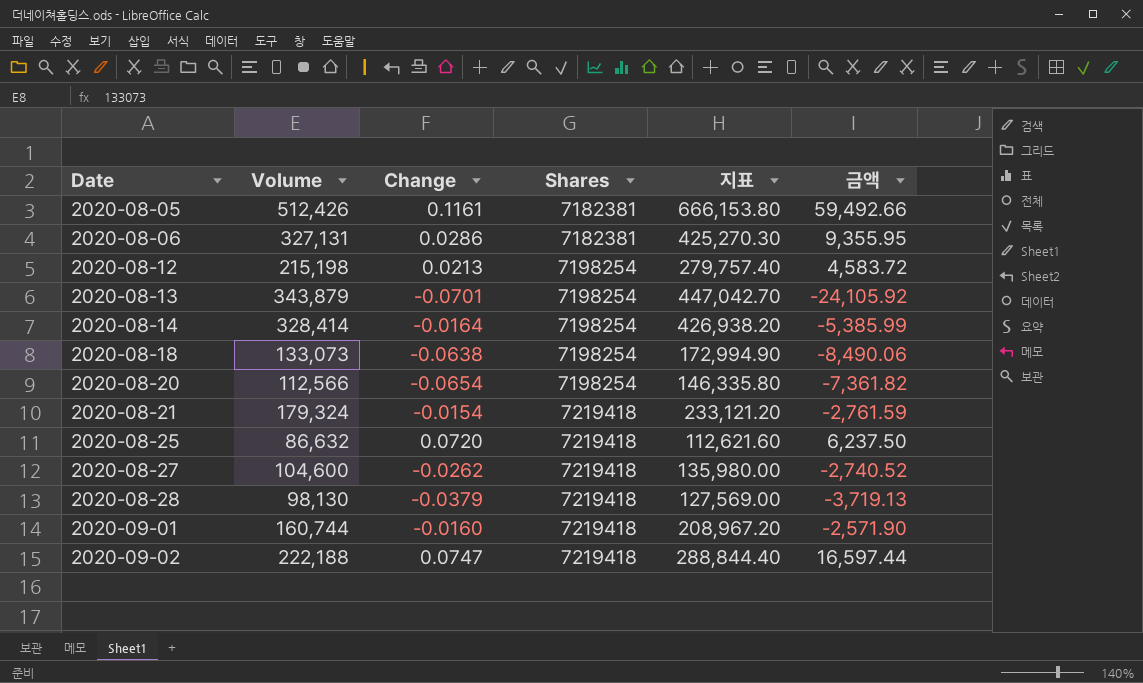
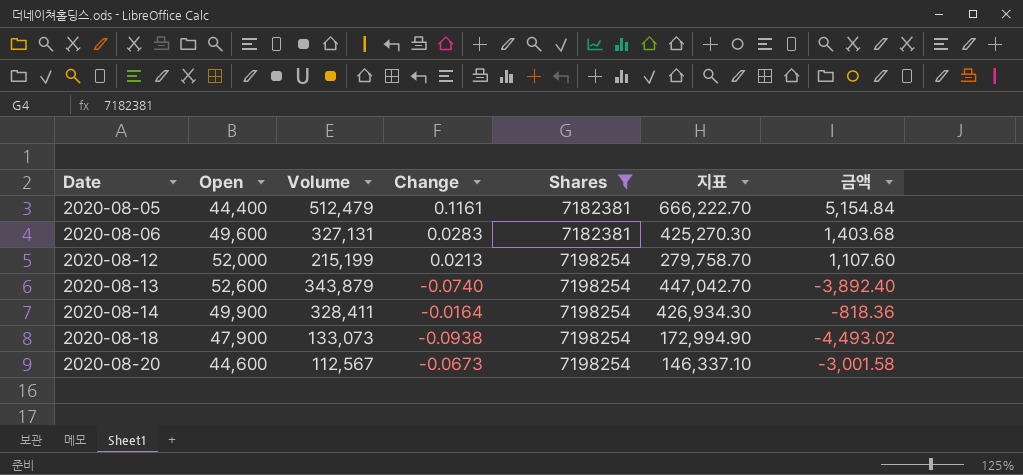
filter: none -> Shares != 7219418
column Open | position: none -> 2
column 금액 | formula: [Volume] * [Change] -> [Open] * [Change]
2020-08-05 | Volume: 512,426 -> 512,479
2020-08-05 | 지표: 666,153.80 -> 666,222.70
2020-08-06 | Change: 0.0286 -> 0.0283
2020-08-12 | Volume: 215,198 -> 215,199
2020-08-12 | 지표: 279,757.40 -> 279,758.70
2020-08-13 | Change: -0.0701 -> -0.0740
2020-08-14 | Volume: 328,414 -> 328,411
2020-08-14 | 지표: 426,938.20 -> 426,934.30
2020-08-18 | Change: -0.0638 -> -0.0938
2020-08-20 | Volume: 112,566 -> 112,567
2020-08-20 | Change: -0.0654 -> -0.0673
2020-08-20 | 지표: 146,335.80 -> 146,337.10

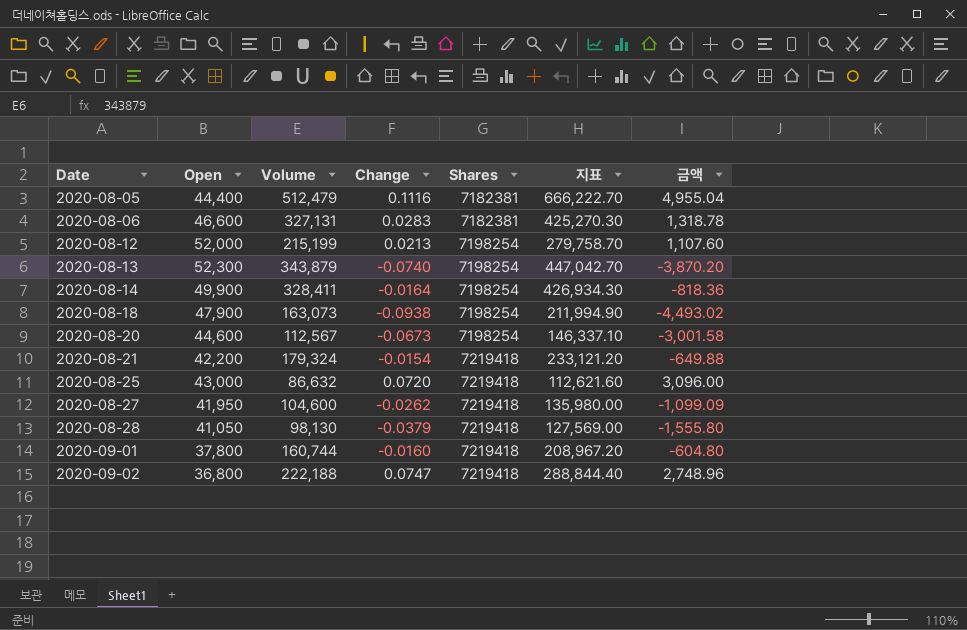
filter: Shares != 7219418 -> none
2020-08-05 | Change: 0.1161 -> 0.1116
2020-08-05 | 금액: 5,154.84 -> 4,955.04
2020-08-06 | Open: 49,600 -> 46,600
2020-08-06 | 금액: 1,403.68 -> 1,318.78
2020-08-13 | Open: 52,600 -> 52,300
2020-08-13 | 금액: -3,892.40 -> -3,870.20
2020-08-18 | Volume: 133,073 -> 163,073
2020-08-18 | 지표: 172,994.90 -> 211,994.90

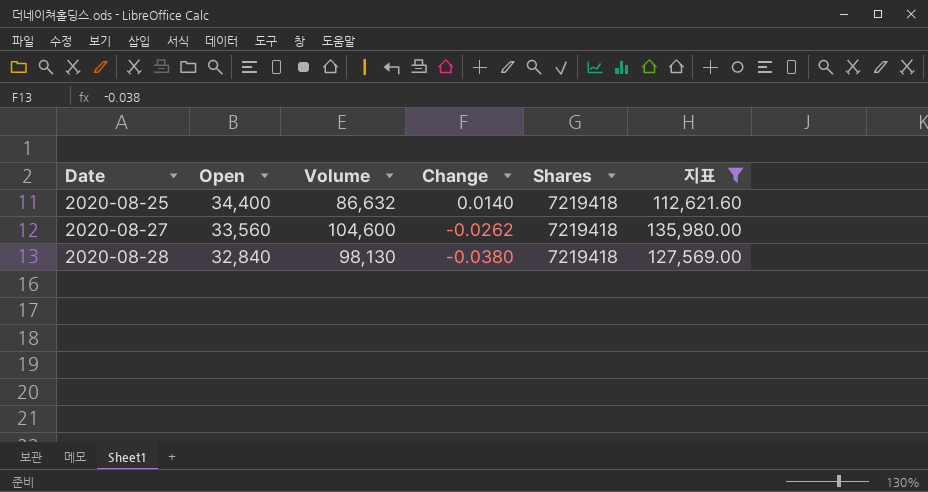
filter: none -> 지표 <= 135,980.00
column 금액 | formula: [Open] * [Change] -> none
2020-08-25 | Open: 43,000 -> 34,400
2020-08-25 | Change: 0.0720 -> 0.0140
2020-08-27 | Open: 41,950 -> 33,560
2020-08-28 | Open: 41,050 -> 32,840
2020-08-28 | Change: -0.0379 -> -0.0380

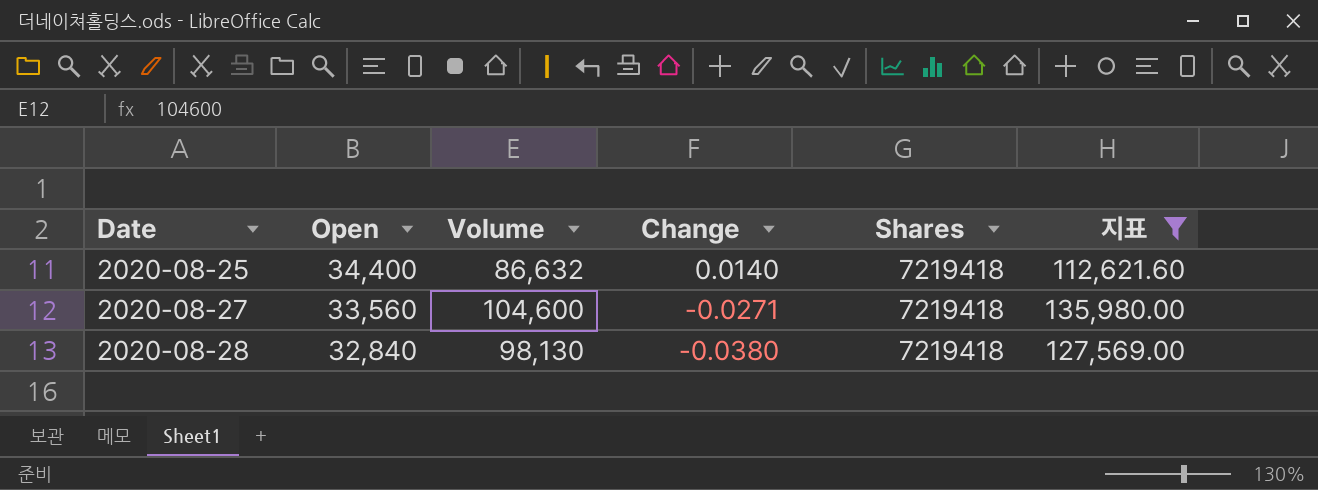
2020-08-27 | Change: -0.0262 -> -0.0271

